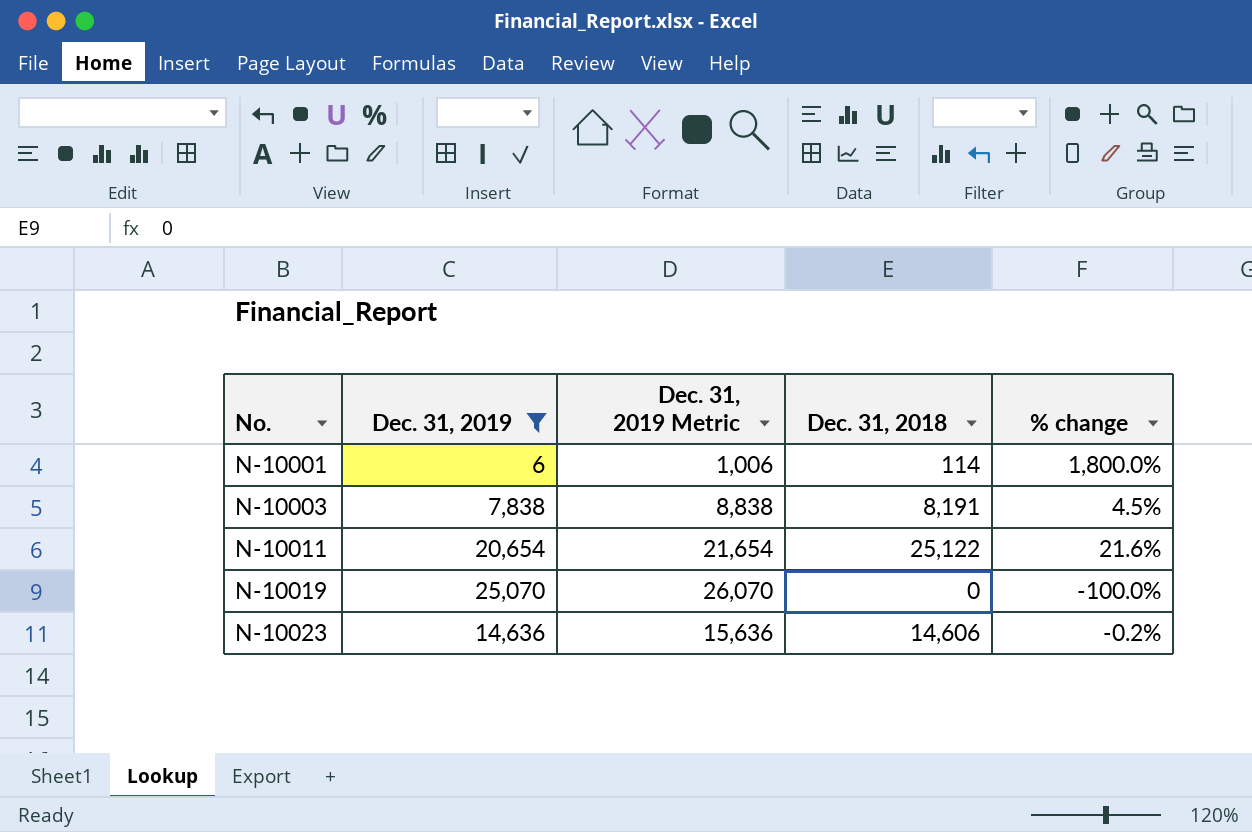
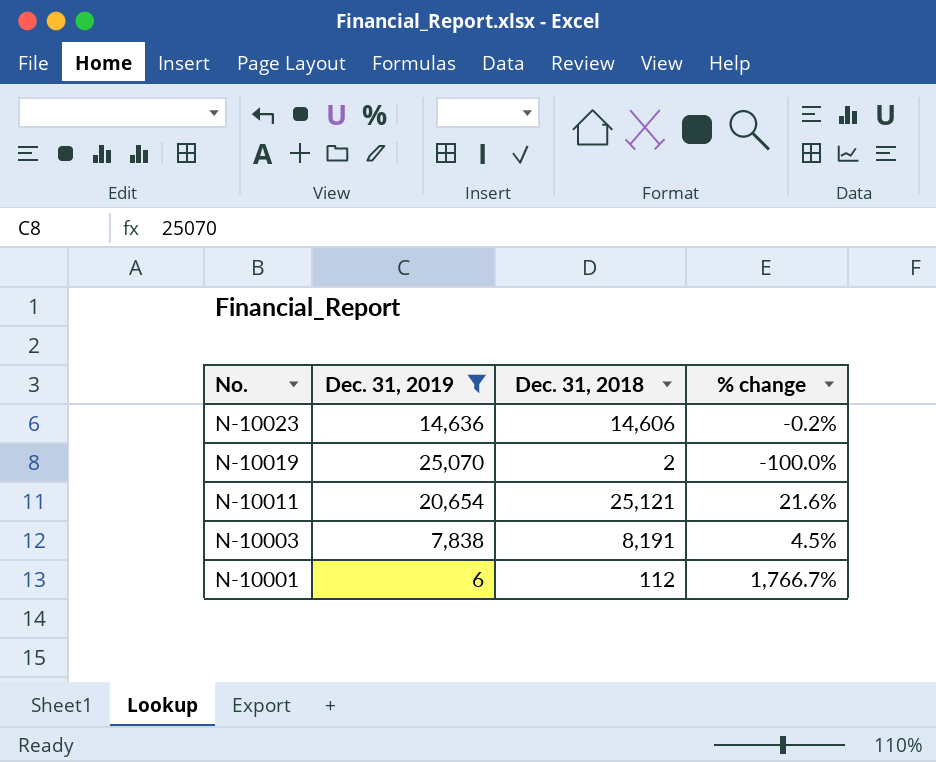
row order: No. ascending -> No. descending
column Dec. 31, 2019 Metric | formula: [Dec. 31, 2019] + 1000 -> none
N-10019 | Dec. 31, 2018: 0 -> 2
N-10011 | Dec. 31, 2018: 25,122 -> 25,121
N-10001 | Dec. 31, 2018: 114 -> 112
N-10001 | % change: 1,800.0% -> 1,766.7%

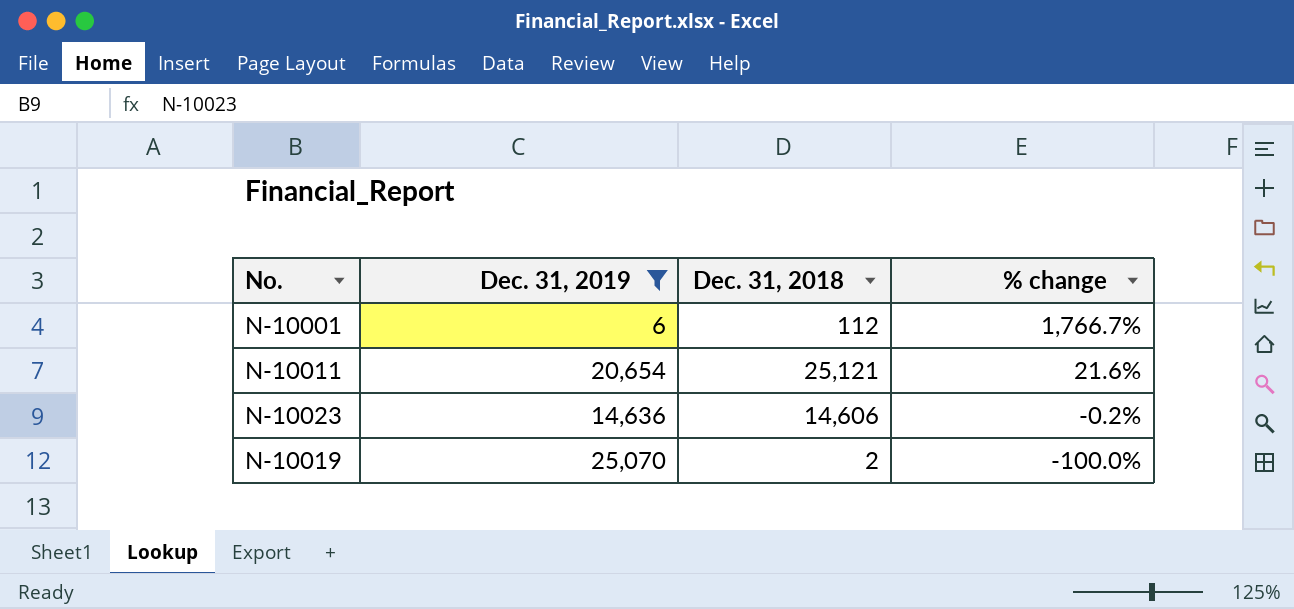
row order: No. descending -> % change descending
row N-10003: 7,838 | 8,191 | 4.5% -> none

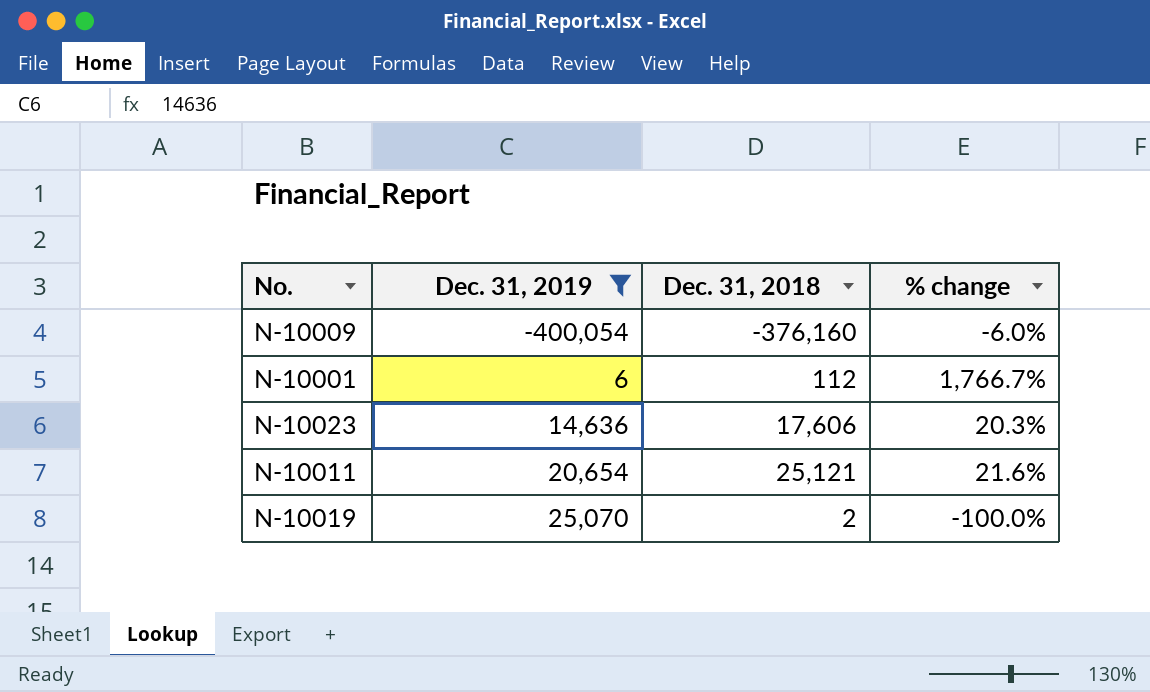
row order: % change descending -> Dec. 31, 2019 ascending
row N-10009: none -> -400,054 | -376,160 | -6.0%
N-10023 | Dec. 31, 2018: 14,606 -> 17,606
N-10023 | % change: -0.2% -> 20.3%

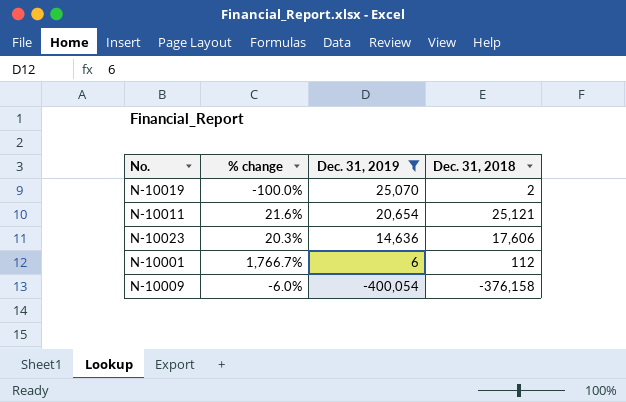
row order: Dec. 31, 2019 ascending -> Dec. 31, 2019 descending
column % change | position: 4 -> 2
N-10009 | Dec. 31, 2018: -376,160 -> -376,158

